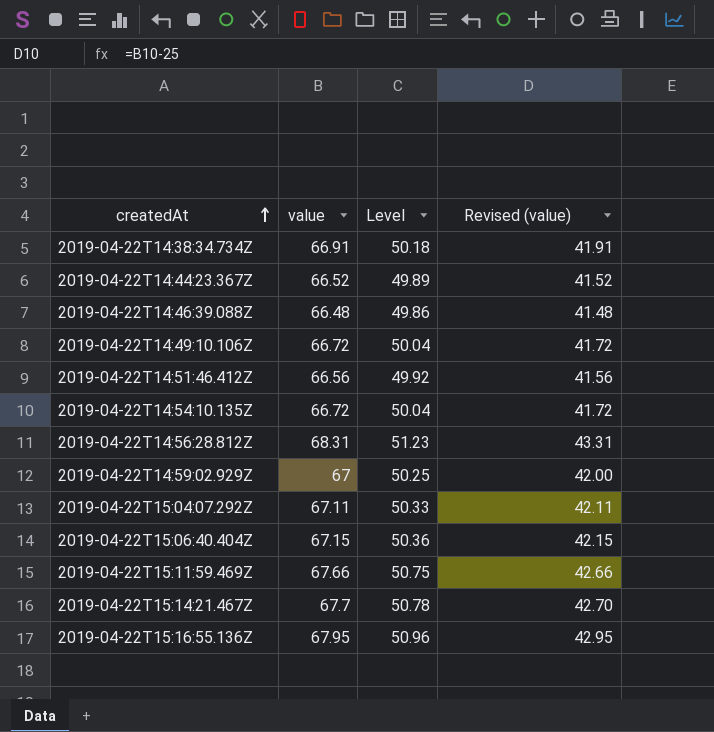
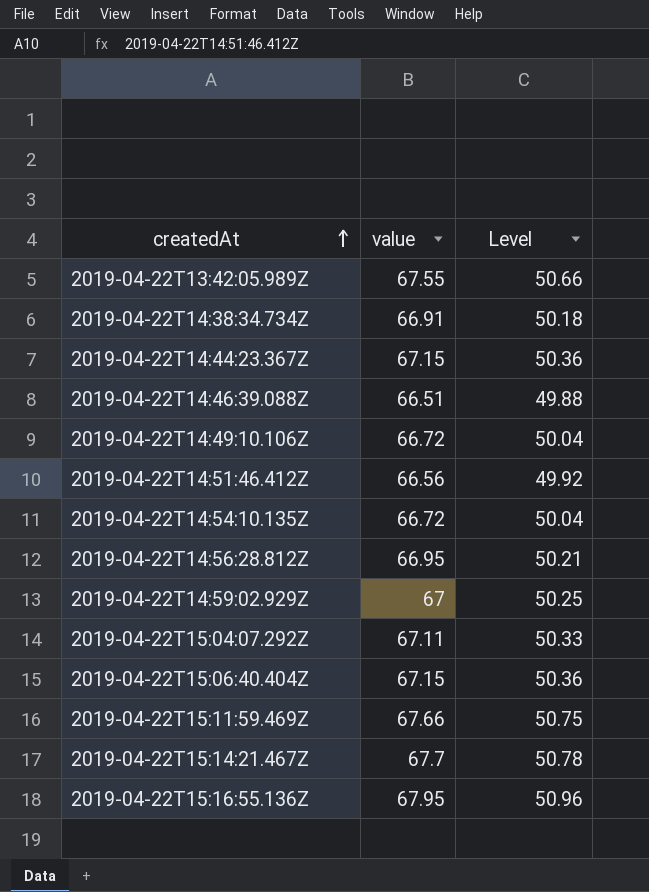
column Revised (value) | formula: [value] - 25 -> none
row 2019-04-22T13:42:05.989Z: none -> 67.55 | 50.66
2019-04-22T14:44:23.367Z | value: 66.52 -> 67.15
2019-04-22T14:44:23.367Z | Level: 49.89 -> 50.36
2019-04-22T14:46:39.088Z | value: 66.48 -> 66.51
2019-04-22T14:46:39.088Z | Level: 49.86 -> 49.88
2019-04-22T14:56:28.812Z | value: 68.31 -> 66.95
2019-04-22T14:56:28.812Z | Level: 51.23 -> 50.21

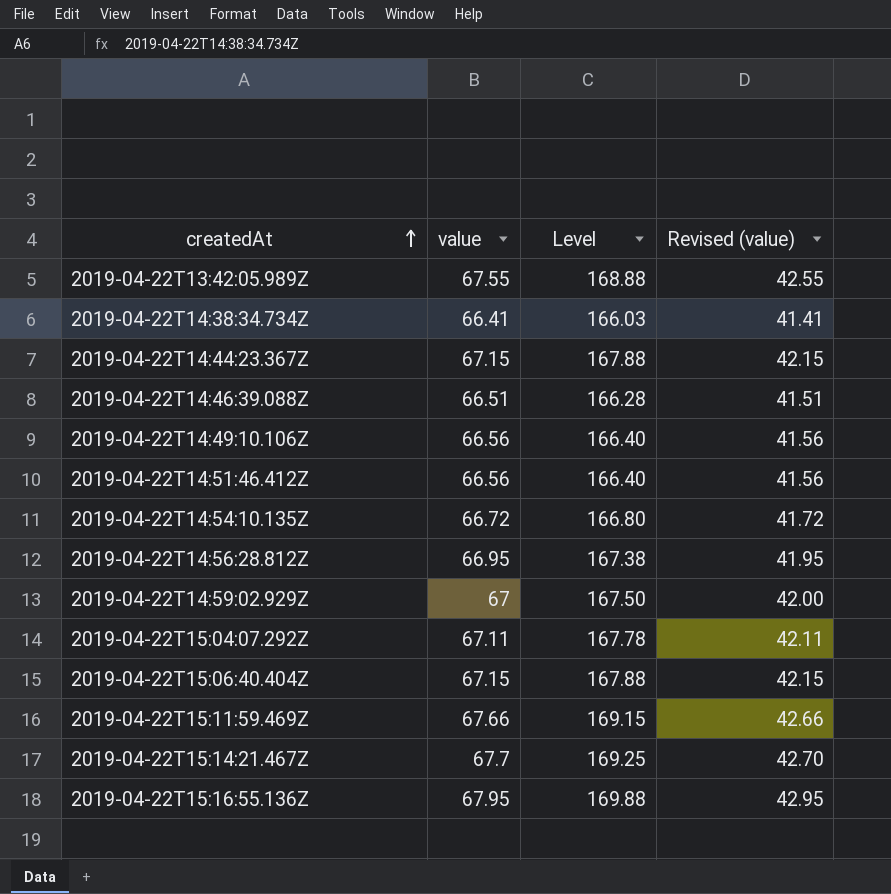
column Level | formula: [value] * 0.75 -> [value] * 2.5
column Revised (value) | formula: none -> [value] - 25
2019-04-22T14:38:34.734Z | value: 66.91 -> 66.41
2019-04-22T14:49:10.106Z | value: 66.72 -> 66.56

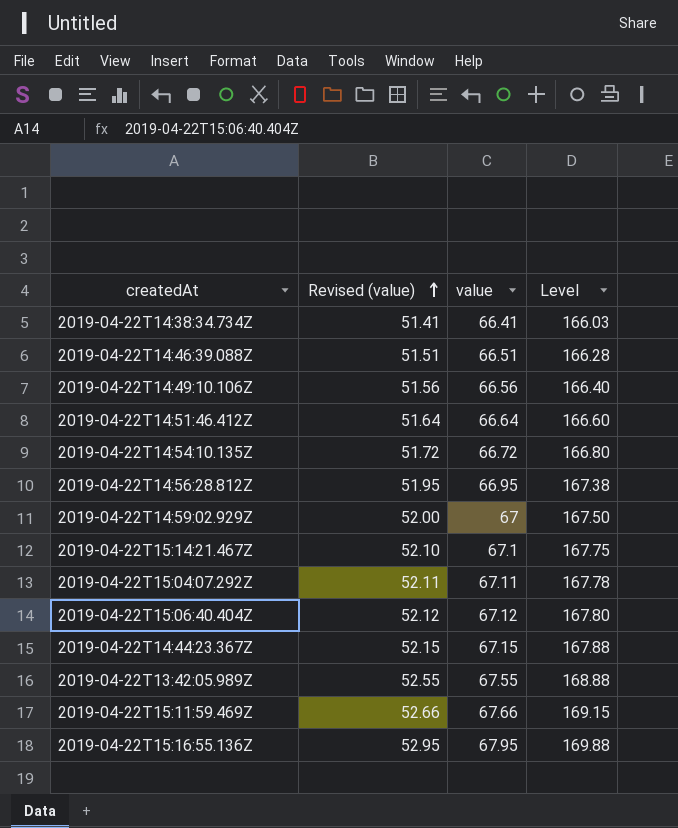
row order: createdAt ascending -> Revised (value) ascending
column Revised (value) | formula: [value] - 25 -> [value] - 15
column Revised (value) | position: 4 -> 2
2019-04-22T14:51:46.412Z | value: 66.56 -> 66.64
2019-04-22T14:51:46.412Z | Level: 166.40 -> 166.60
2019-04-22T15:14:21.467Z | value: 67.7 -> 67.1
2019-04-22T15:14:21.467Z | Level: 169.25 -> 167.75
2019-04-22T15:06:40.404Z | value: 67.15 -> 67.12
2019-04-22T15:06:40.404Z | Level: 167.88 -> 167.80

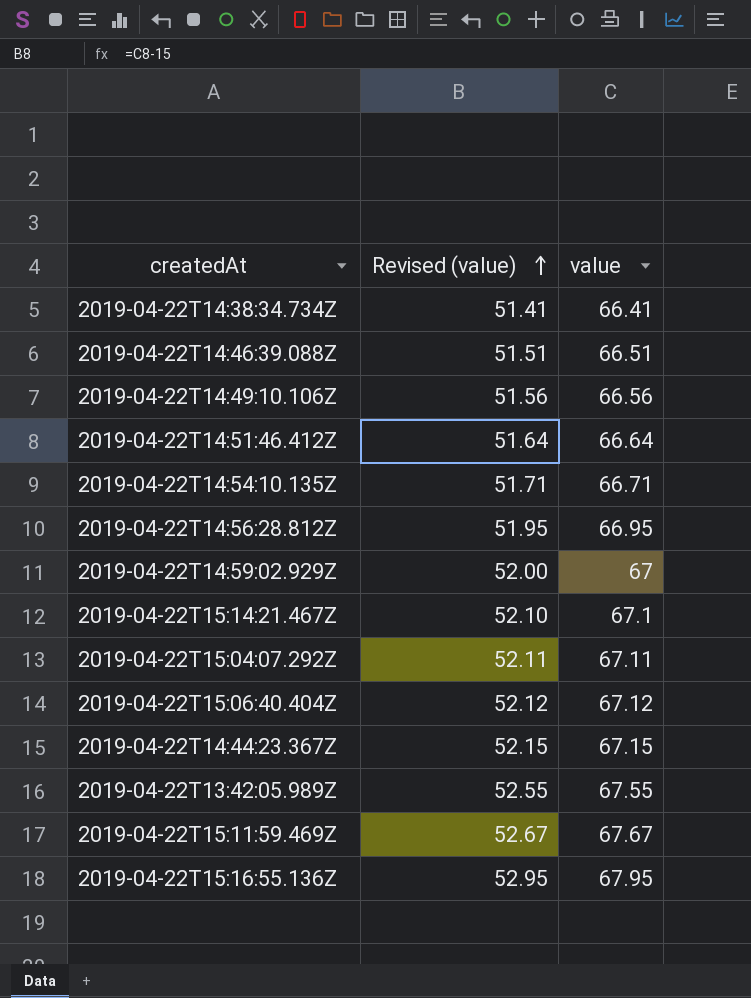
column Level | formula: [value] * 2.5 -> none
2019-04-22T14:54:10.135Z | Revised (value): 51.72 -> 51.71
2019-04-22T14:54:10.135Z | value: 66.72 -> 66.71
2019-04-22T15:11:59.469Z | Revised (value): 52.66 -> 52.67
2019-04-22T15:11:59.469Z | value: 67.66 -> 67.67

